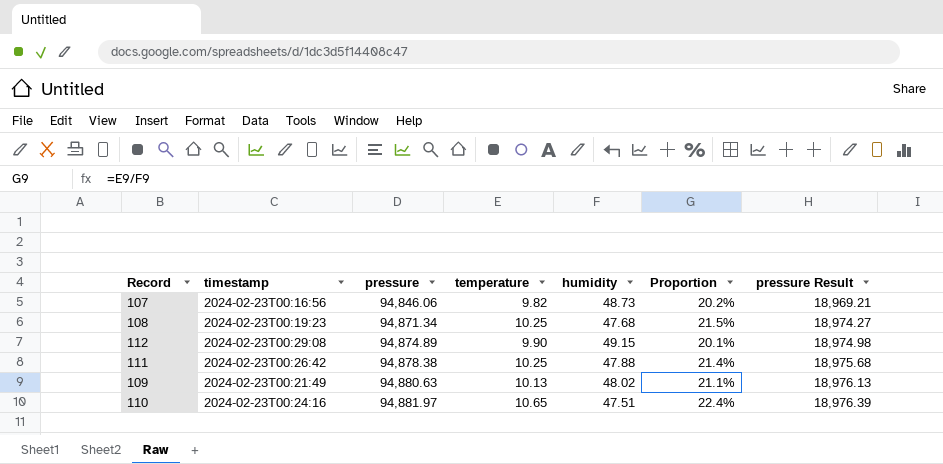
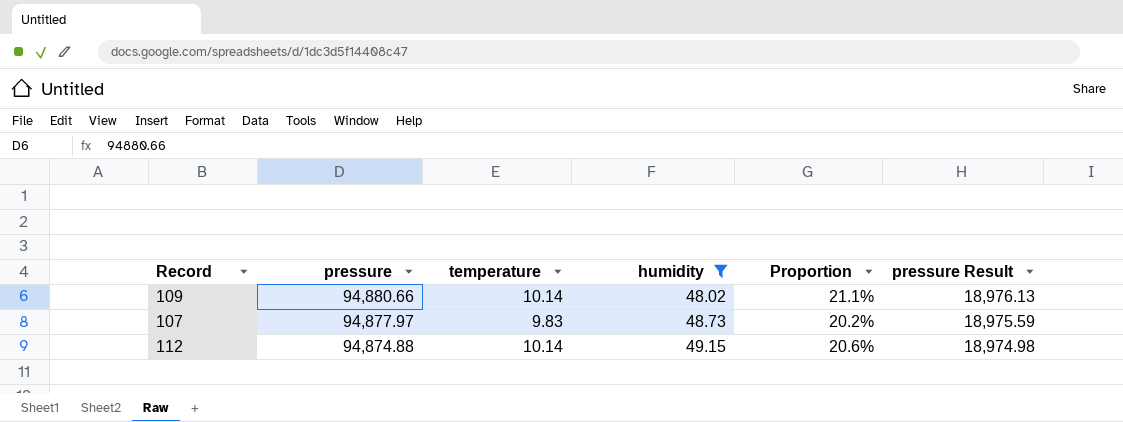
filter: none -> humidity >= 48.02
row order: pressure ascending -> pressure descending
column timestamp | position: 2 -> none
109 | pressure: 94,880.63 -> 94,880.66
109 | temperature: 10.13 -> 10.14
107 | pressure: 94,846.06 -> 94,877.97
107 | temperature: 9.82 -> 9.83
107 | pressure Result: 18,969.21 -> 18,975.59
112 | pressure: 94,874.89 -> 94,874.88
112 | temperature: 9.90 -> 10.14
112 | Proportion: 20.1% -> 20.6%

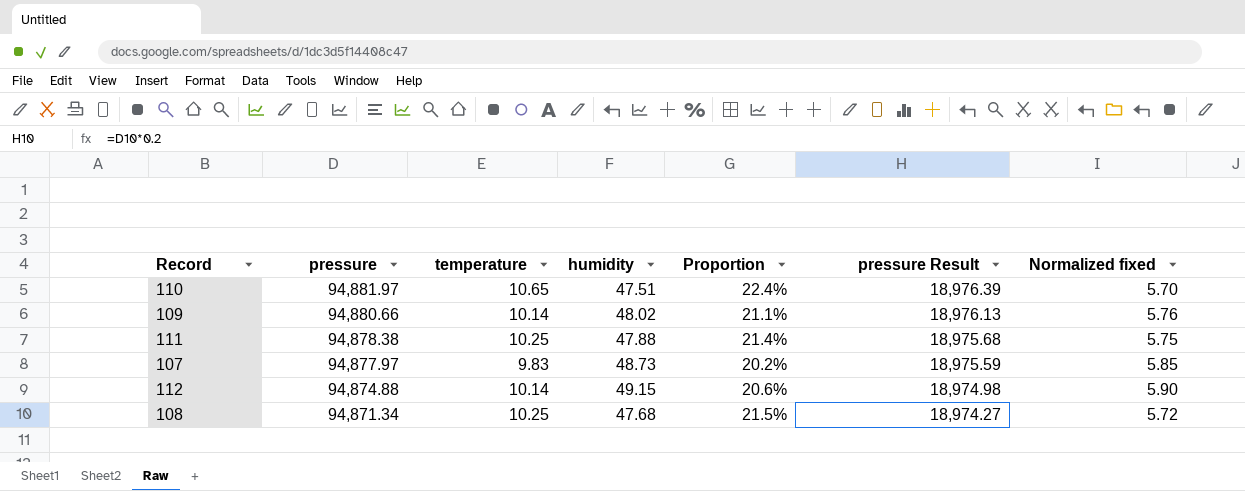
filter: humidity >= 48.02 -> none
column Normalized fixed | formula: none -> [humidity] * 0.12

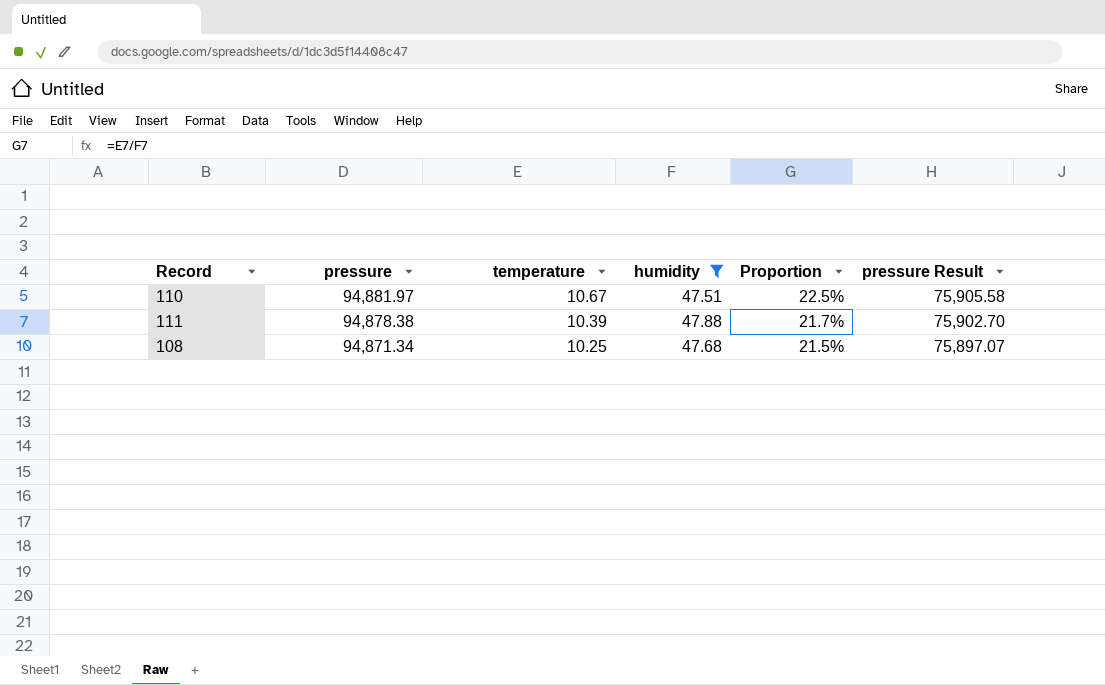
filter: none -> humidity <= 47.88
column Normalized fixed | formula: [humidity] * 0.12 -> none
column pressure Result | formula: [pressure] * 0.2 -> [pressure] * 0.8
110 | temperature: 10.65 -> 10.67
110 | Proportion: 22.4% -> 22.5%
111 | temperature: 10.25 -> 10.39
111 | Proportion: 21.4% -> 21.7%

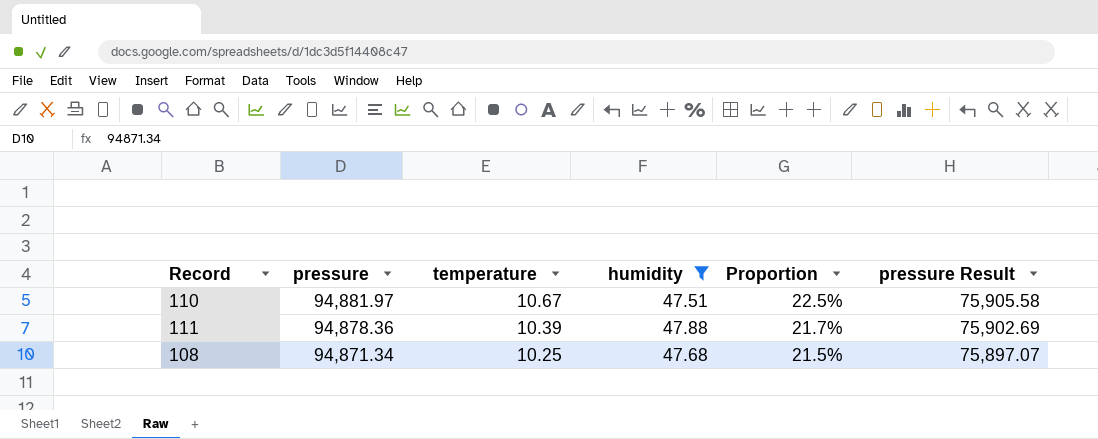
111 | pressure: 94,878.38 -> 94,878.36
111 | pressure Result: 75,902.70 -> 75,902.69

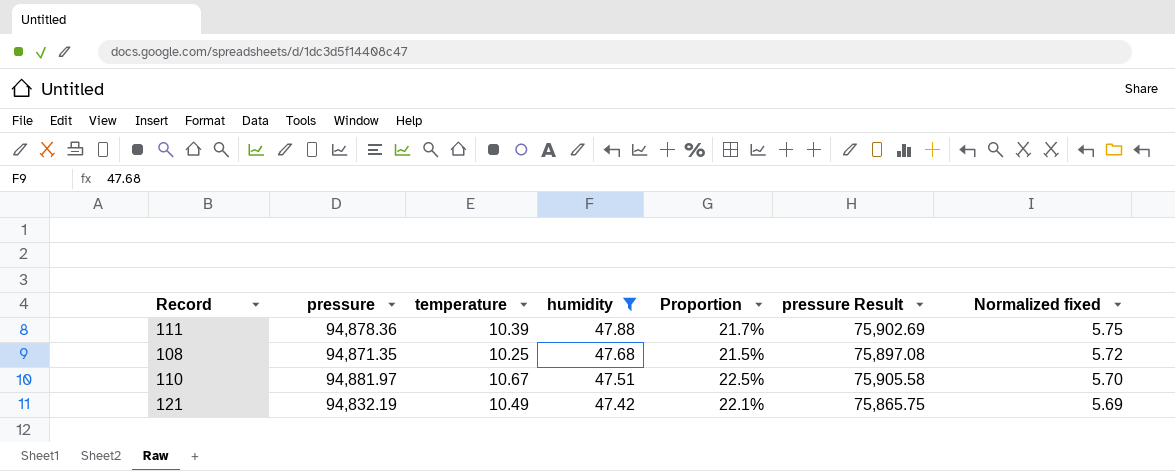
row order: pressure descending -> humidity descending
column Normalized fixed | formula: none -> [humidity] * 0.12
108 | pressure: 94,871.34 -> 94,871.35
108 | pressure Result: 75,897.07 -> 75,897.08
row 121: none -> 94,832.19 | 10.49 | 47.42 | 22.1% | 75,865.75 | 5.69

